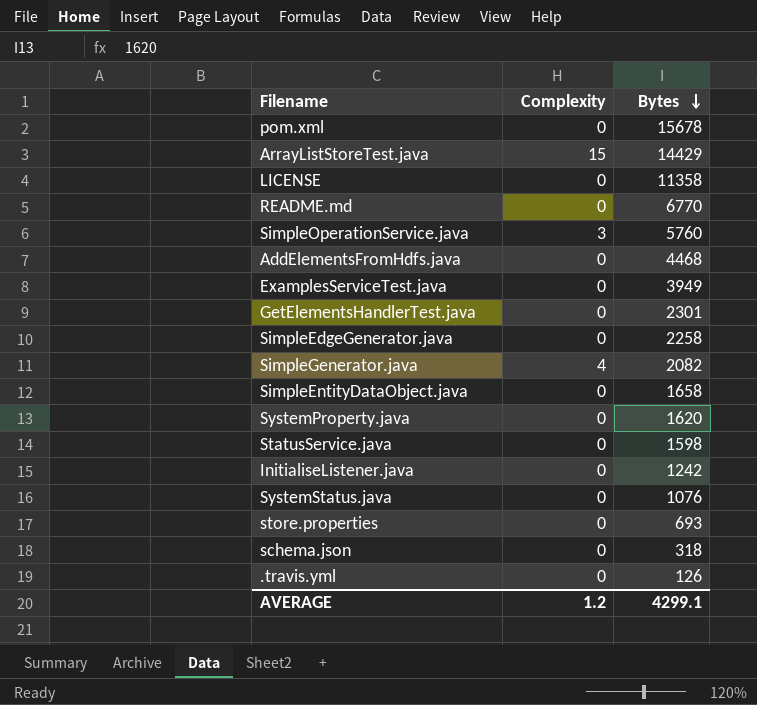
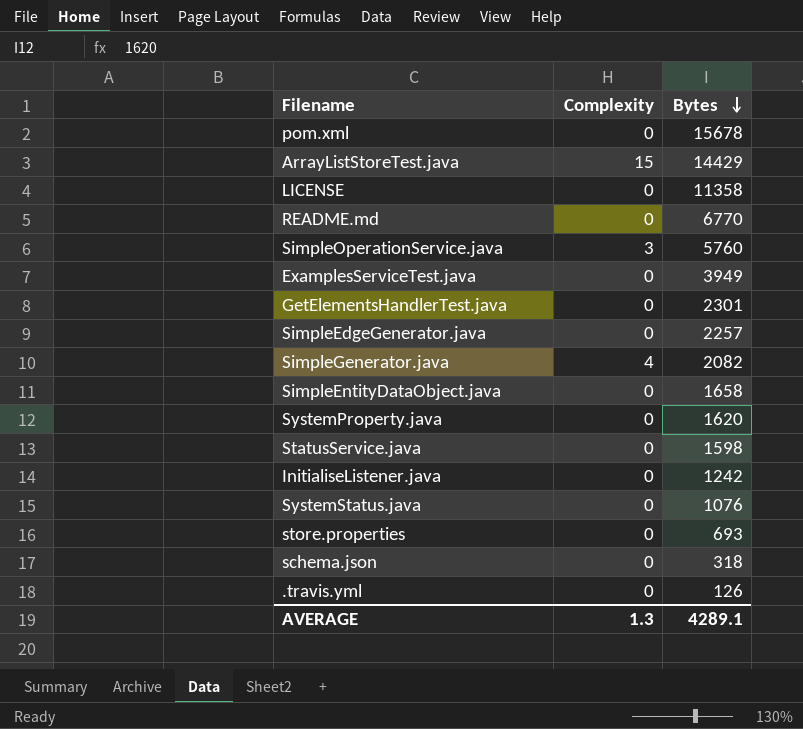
row AddElementsFromHdfs.java: 0 | 4468 -> none
SimpleEdgeGenerator.java | Bytes: 2258 -> 2257
AVERAGE | Complexity: 1.2 -> 1.3
AVERAGE | Bytes: 4299.1 -> 4289.1

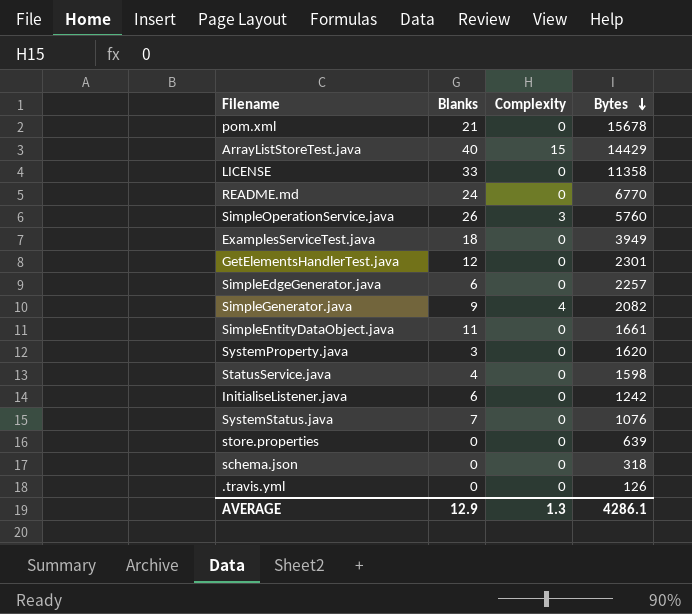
column Blanks | position: none -> 2
SimpleEntityDataObject.java | Bytes: 1658 -> 1661
store.properties | Bytes: 693 -> 639
AVERAGE | Bytes: 4289.1 -> 4286.1

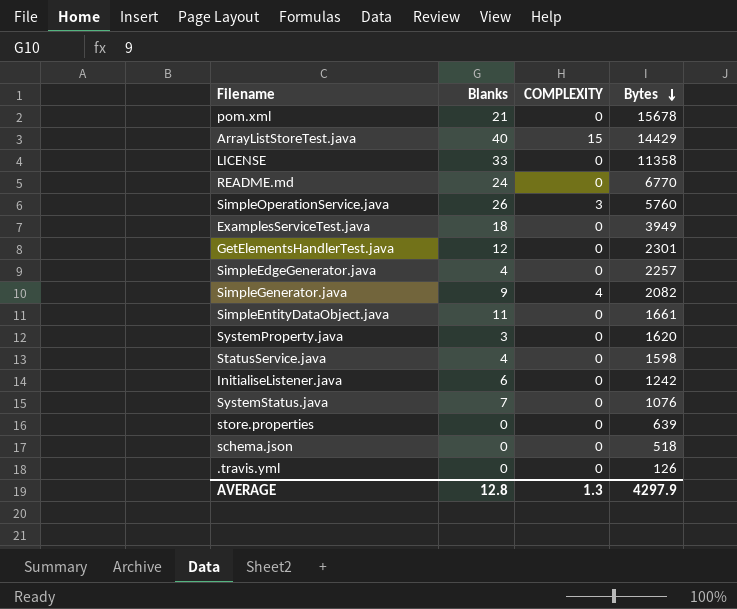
column name: Complexity -> COMPLEXITY
SimpleEdgeGenerator.java | Blanks: 6 -> 4
schema.json | Bytes: 318 -> 518
AVERAGE | Blanks: 12.9 -> 12.8
AVERAGE | Bytes: 4286.1 -> 4297.9

